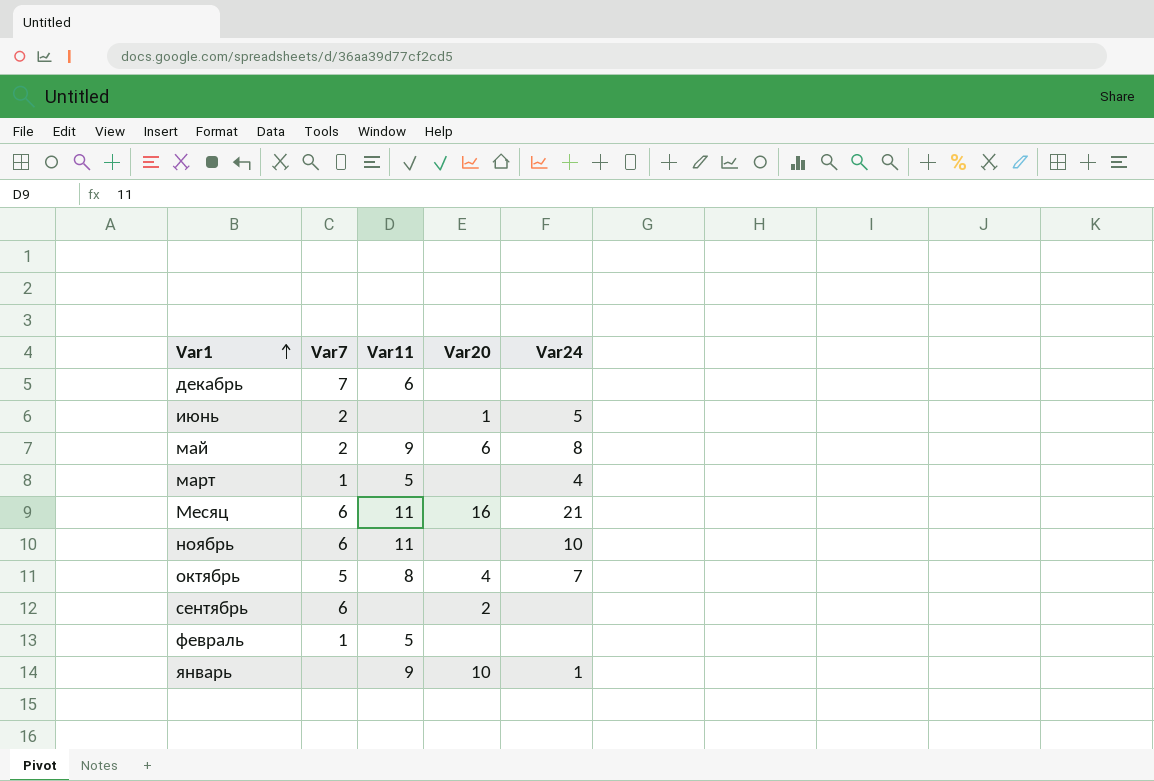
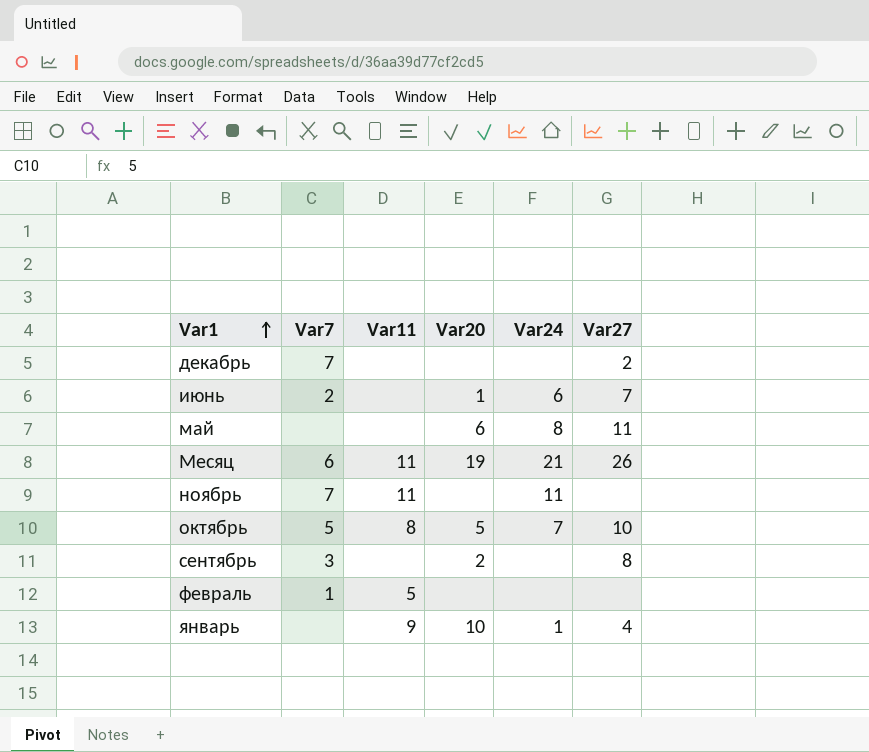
column Var27 | position: none -> 6
row март: 1 | 5 | none | 4 -> none
декабрь | Var11: 6 -> none
июнь | Var24: 5 -> 6
май | Var7: 2 -> none
май | Var11: 9 -> none
Месяц | Var20: 16 -> 19
ноябрь | Var7: 6 -> 7
ноябрь | Var24: 10 -> 11
октябрь | Var20: 4 -> 5
сентябрь | Var7: 6 -> 3

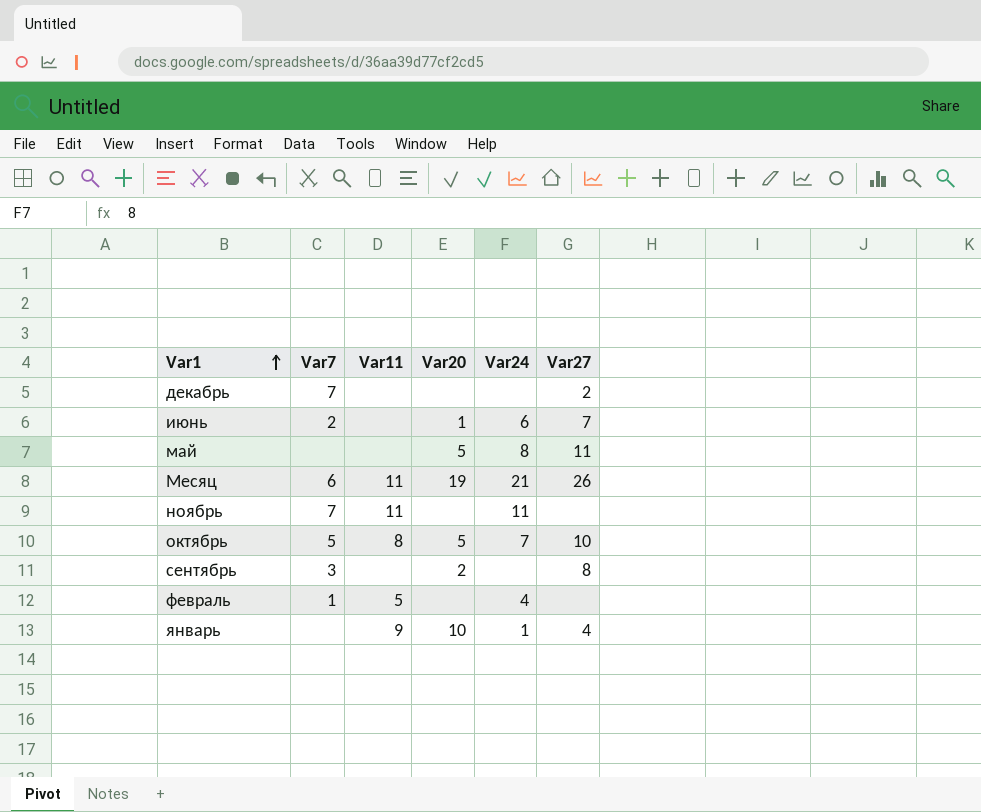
май | Var20: 6 -> 5
февраль | Var24: none -> 4

